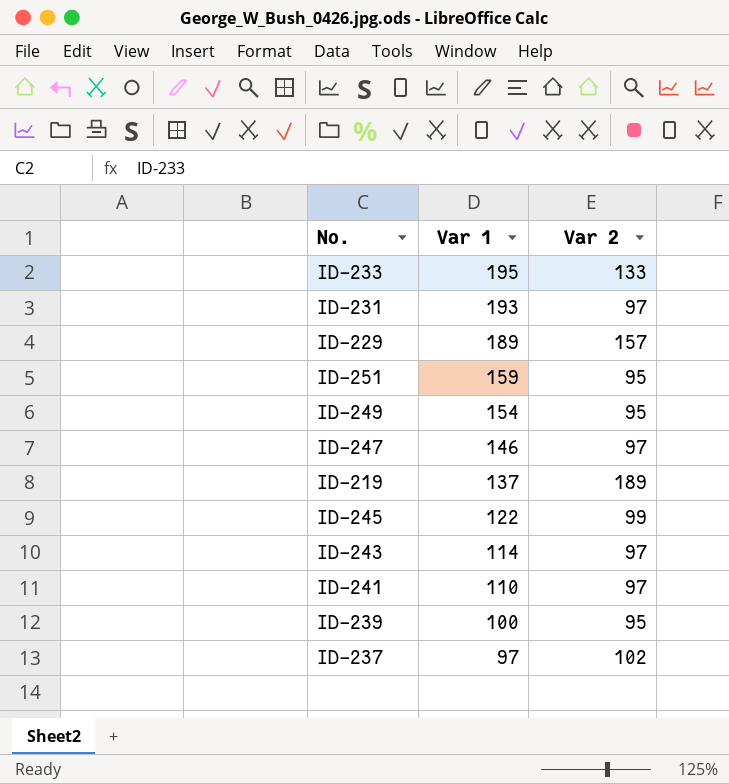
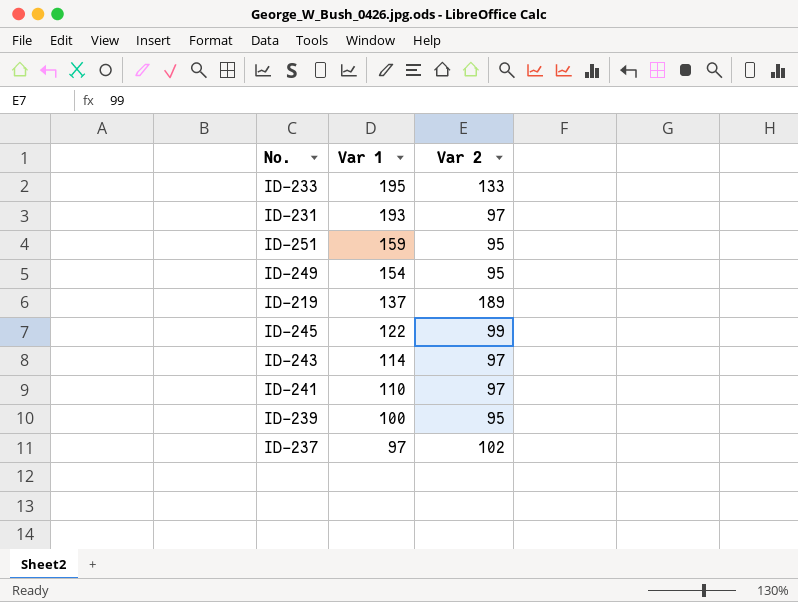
row ID-229: 189 | 157 -> none
row ID-247: 146 | 97 -> none

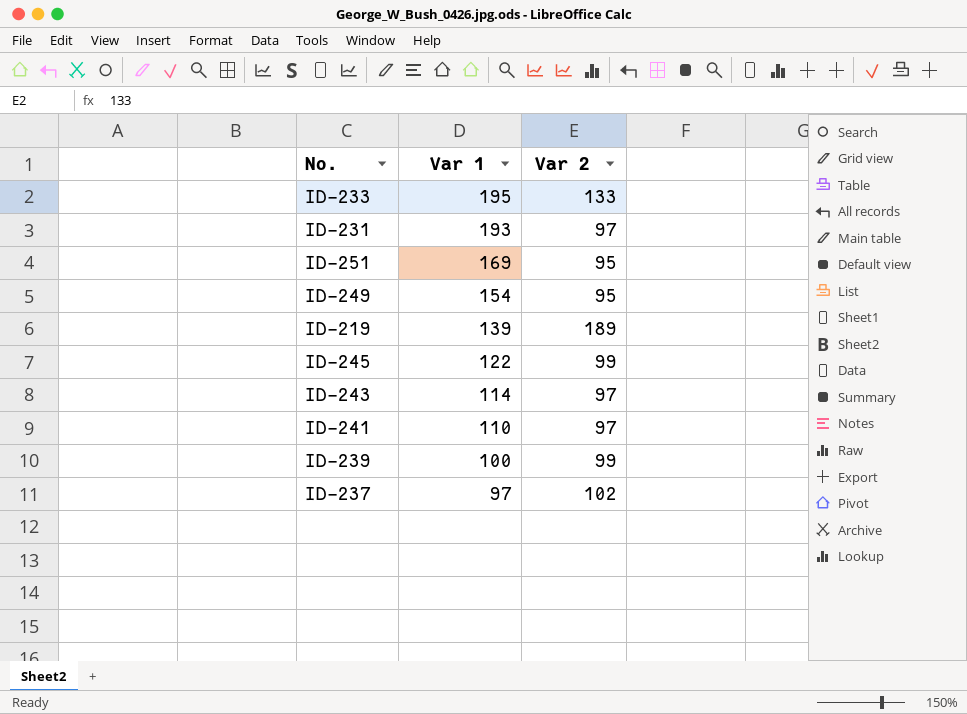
ID-251 | Var 1: 159 -> 169
ID-219 | Var 1: 137 -> 139
ID-239 | Var 2: 95 -> 99

